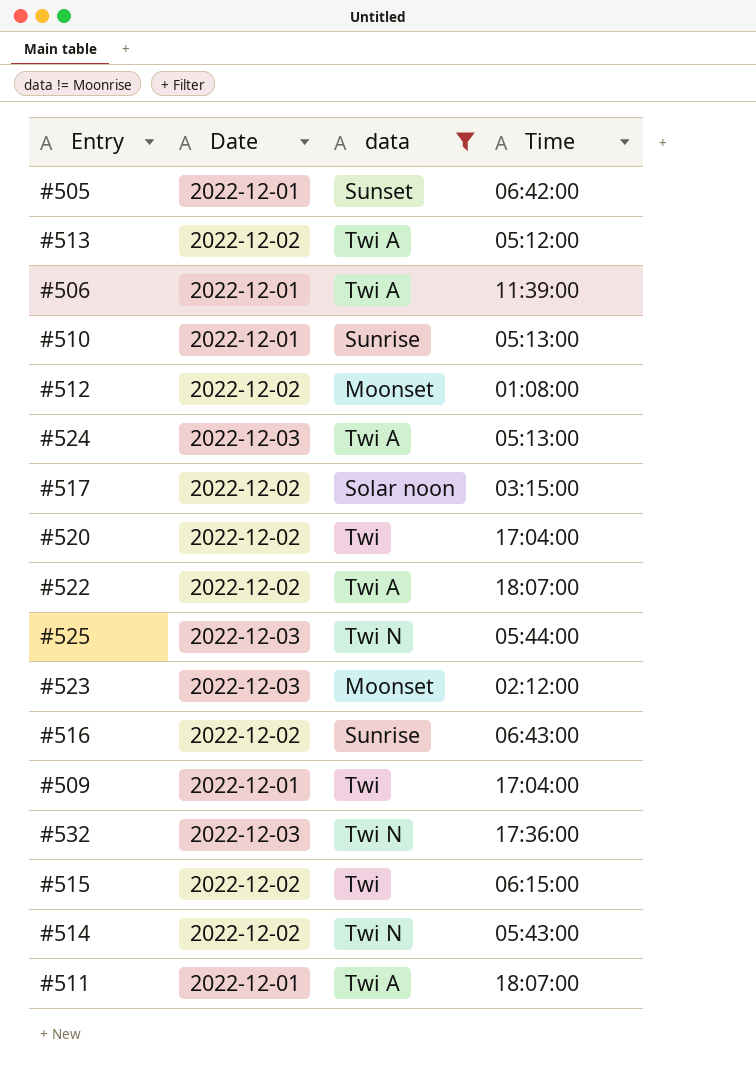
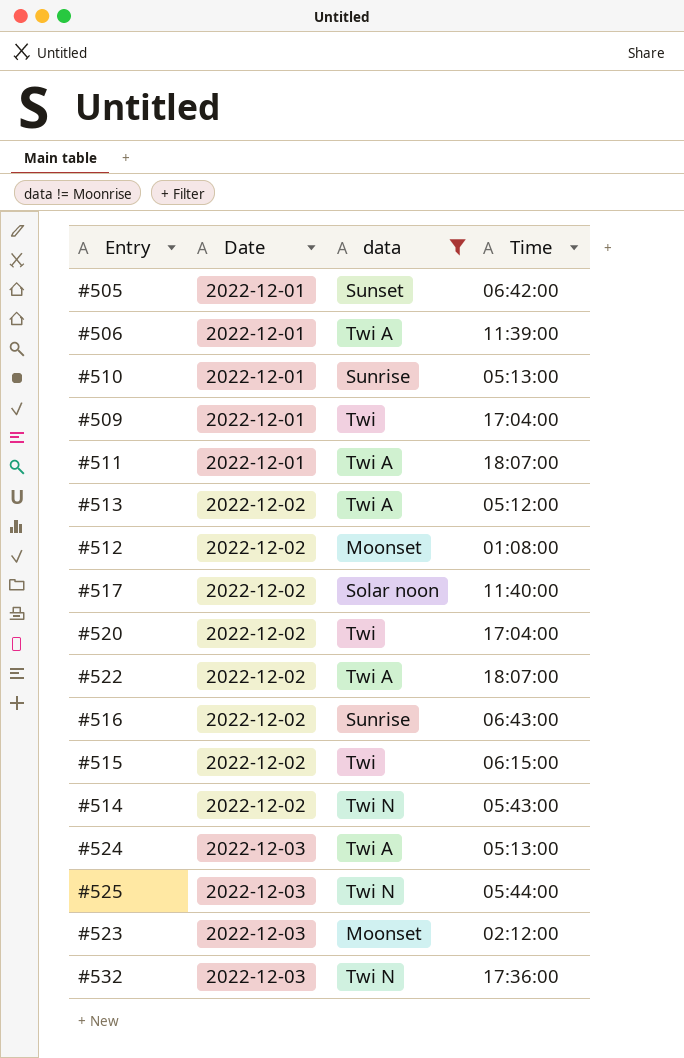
row order: none -> Date ascending
#517 | Time: 03:15:00 -> 11:40:00

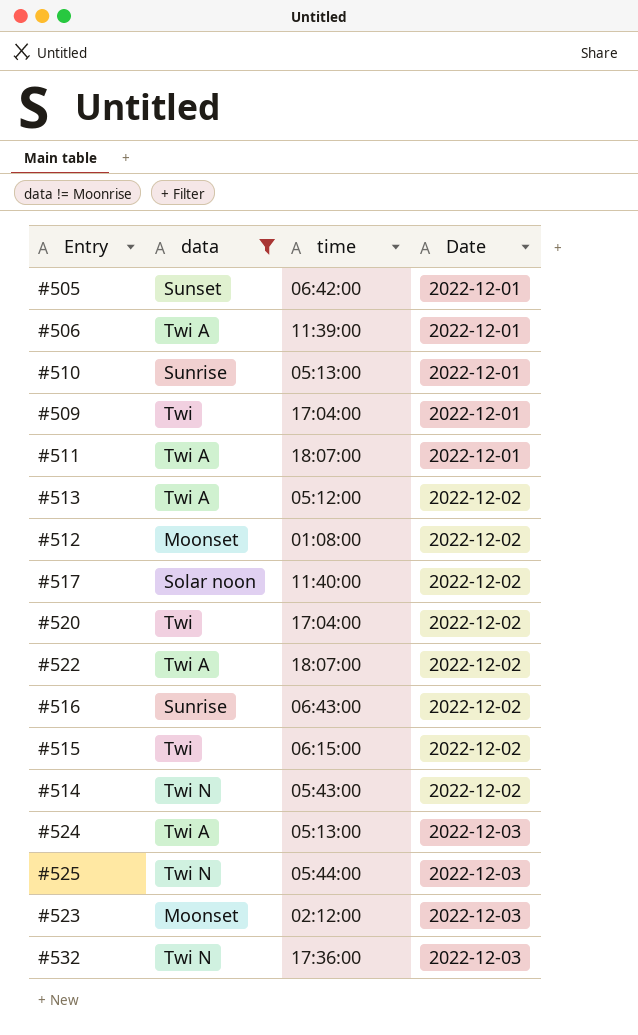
column name: Time -> time
column Date | position: 2 -> 4

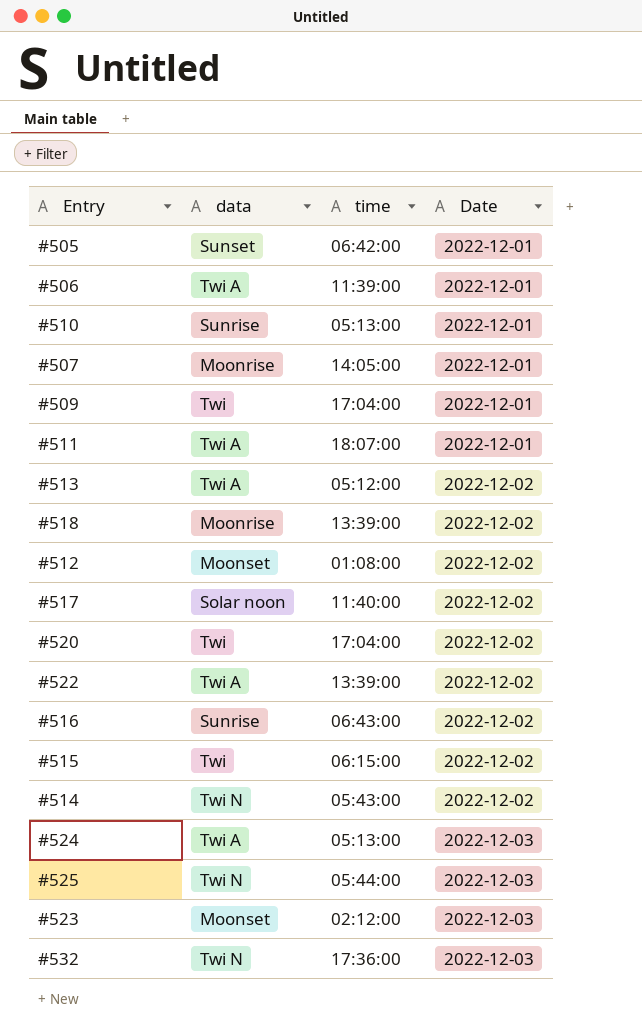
filter: data != Moonrise -> none
#522 | time: 18:07:00 -> 13:39:00

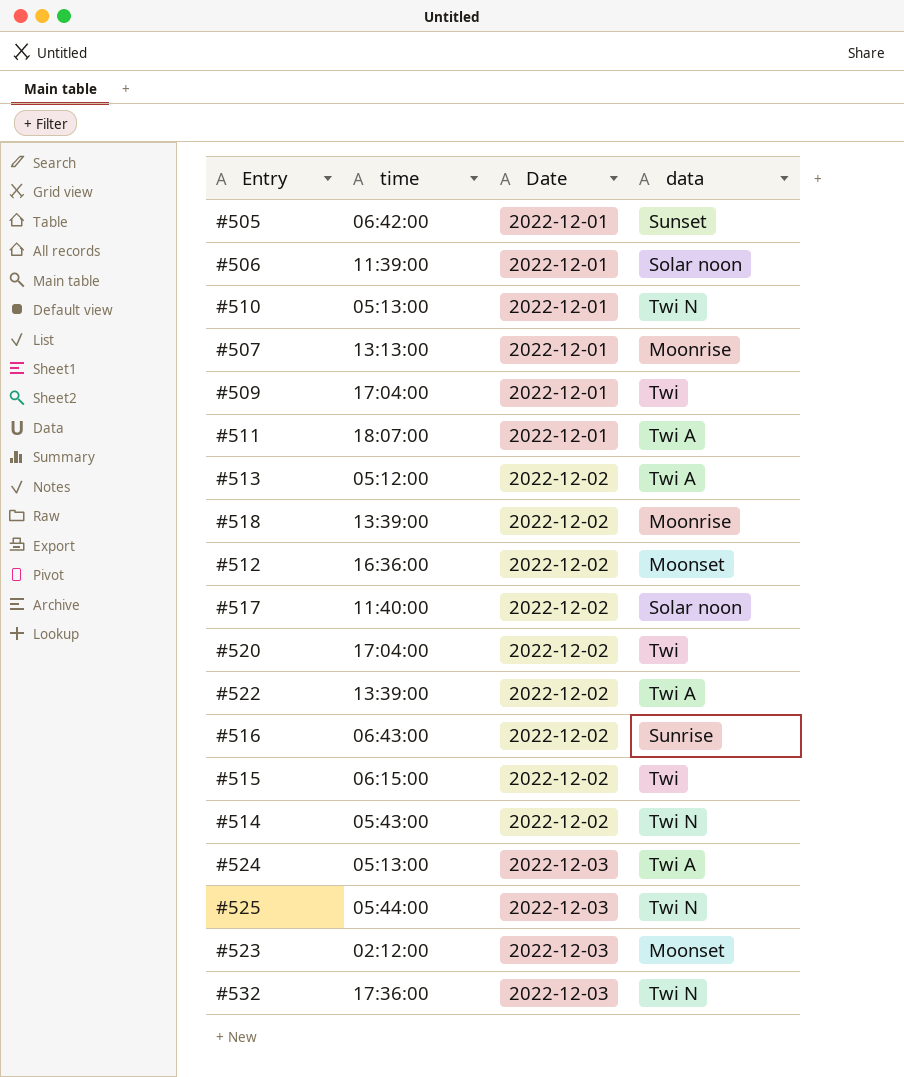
column data | position: 2 -> 4
#506 | data: Twi A -> Solar noon
#510 | data: Sunrise -> Twi N
#507 | time: 14:05:00 -> 13:13:00
#512 | time: 01:08:00 -> 16:36:00

